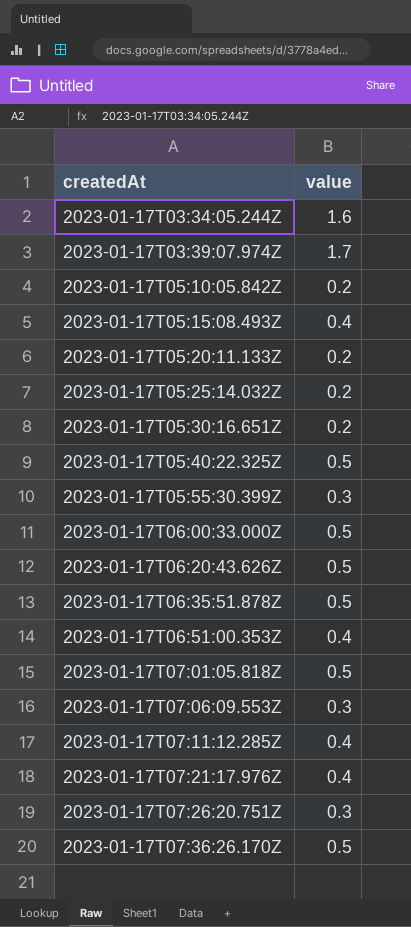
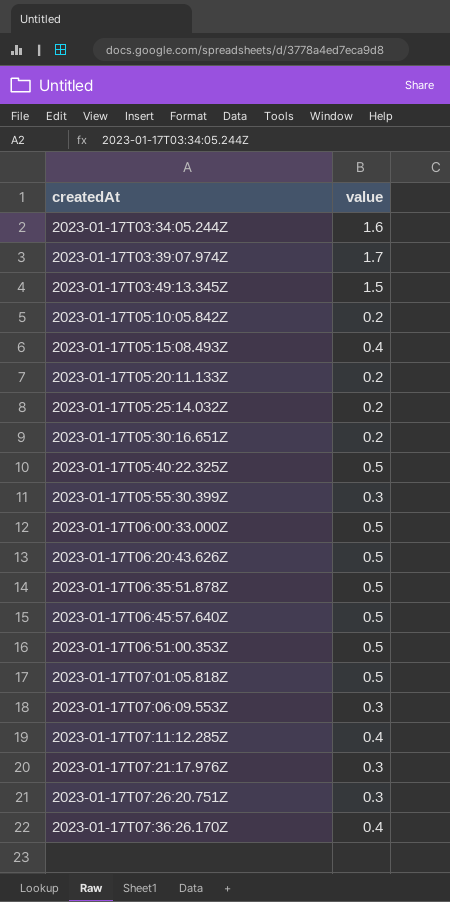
row 2023-01-17T03:49:13.345Z: none -> 1.5
row 2023-01-17T06:45:57.640Z: none -> 0.5
2023-01-17T06:51:00.353Z | value: 0.4 -> 0.5
2023-01-17T07:21:17.976Z | value: 0.4 -> 0.3
2023-01-17T07:36:26.170Z | value: 0.5 -> 0.4

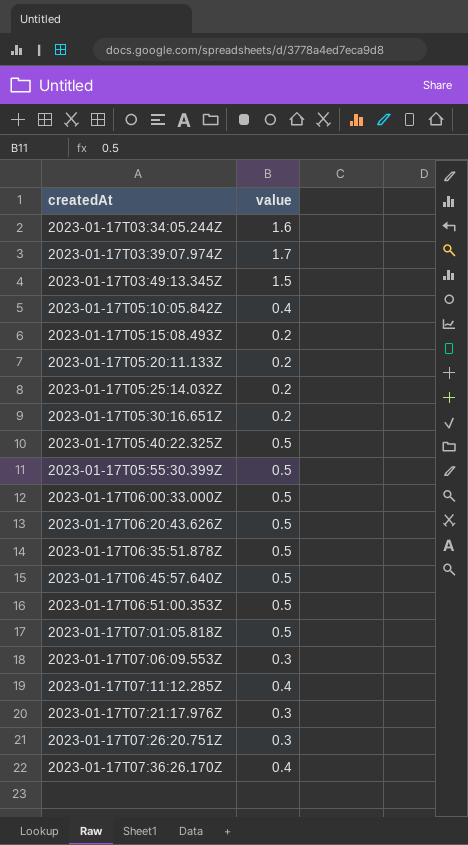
2023-01-17T05:10:05.842Z | value: 0.2 -> 0.4
2023-01-17T05:15:08.493Z | value: 0.4 -> 0.2
2023-01-17T05:55:30.399Z | value: 0.3 -> 0.5

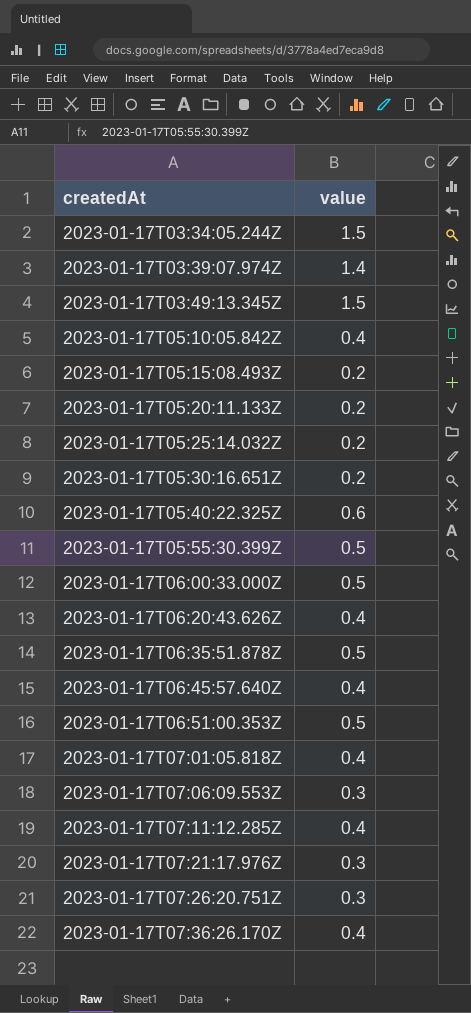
2023-01-17T03:34:05.244Z | value: 1.6 -> 1.5
2023-01-17T03:39:07.974Z | value: 1.7 -> 1.4
2023-01-17T05:40:22.325Z | value: 0.5 -> 0.6
2023-01-17T06:20:43.626Z | value: 0.5 -> 0.4
2023-01-17T06:45:57.640Z | value: 0.5 -> 0.4
2023-01-17T07:01:05.818Z | value: 0.5 -> 0.4

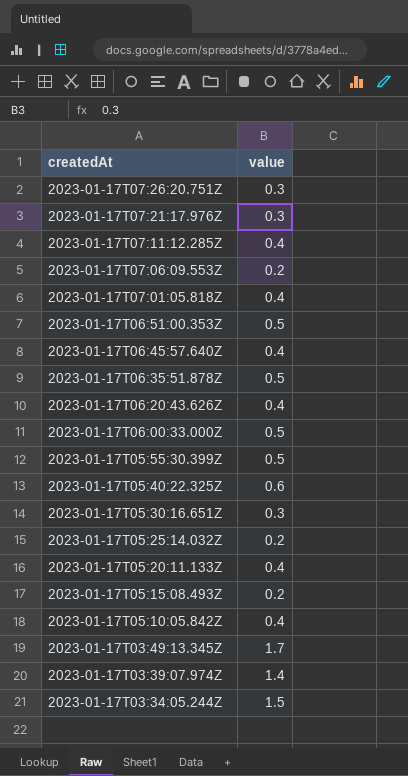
row order: createdAt ascending -> createdAt descending
row 2023-01-17T07:36:26.170Z: 0.4 -> none
2023-01-17T07:06:09.553Z | value: 0.3 -> 0.2
2023-01-17T05:30:16.651Z | value: 0.2 -> 0.3
2023-01-17T05:20:11.133Z | value: 0.2 -> 0.4
2023-01-17T03:49:13.345Z | value: 1.5 -> 1.7

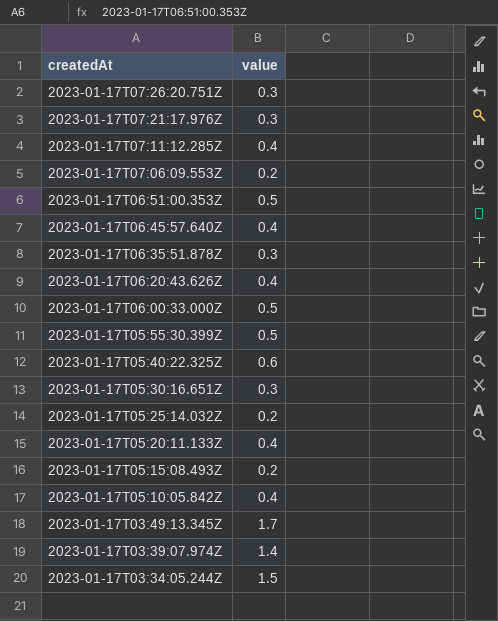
row 2023-01-17T07:01:05.818Z: 0.4 -> none
2023-01-17T06:35:51.878Z | value: 0.5 -> 0.3

